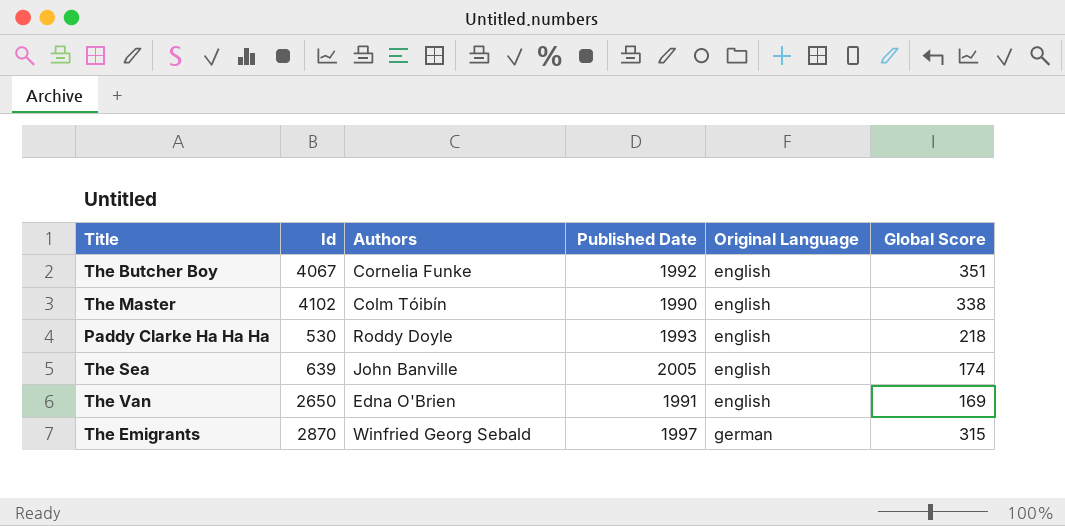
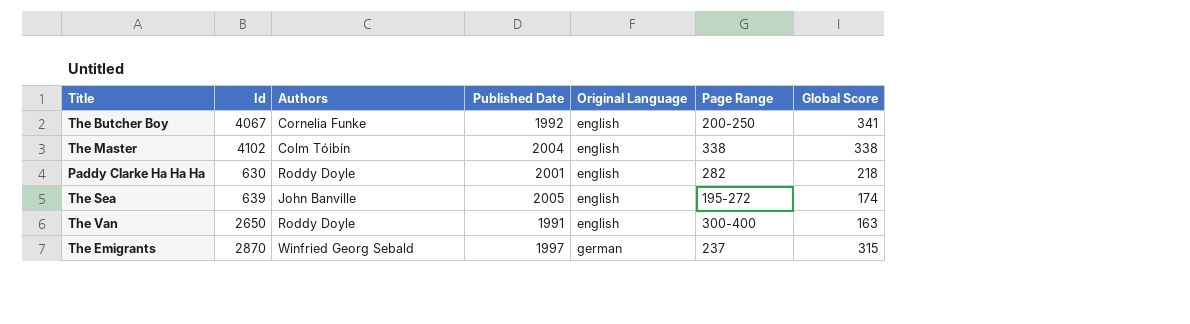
column Page Range | position: none -> 6
The Butcher Boy | Global Score: 351 -> 341
The Master | Published Date: 1990 -> 2004
Paddy Clarke Ha Ha Ha | Id: 530 -> 630
Paddy Clarke Ha Ha Ha | Published Date: 1993 -> 2001
The Van | Authors: Edna O'Brien -> Roddy Doyle
The Van | Global Score: 169 -> 163

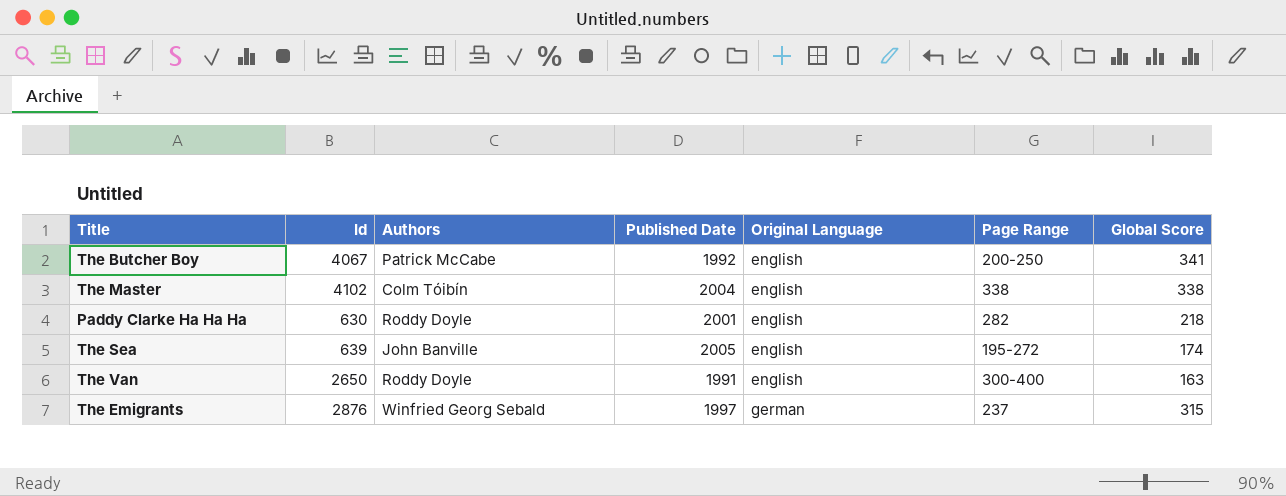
The Butcher Boy | Authors: Cornelia Funke -> Patrick McCabe
The Emigrants | Id: 2870 -> 2876

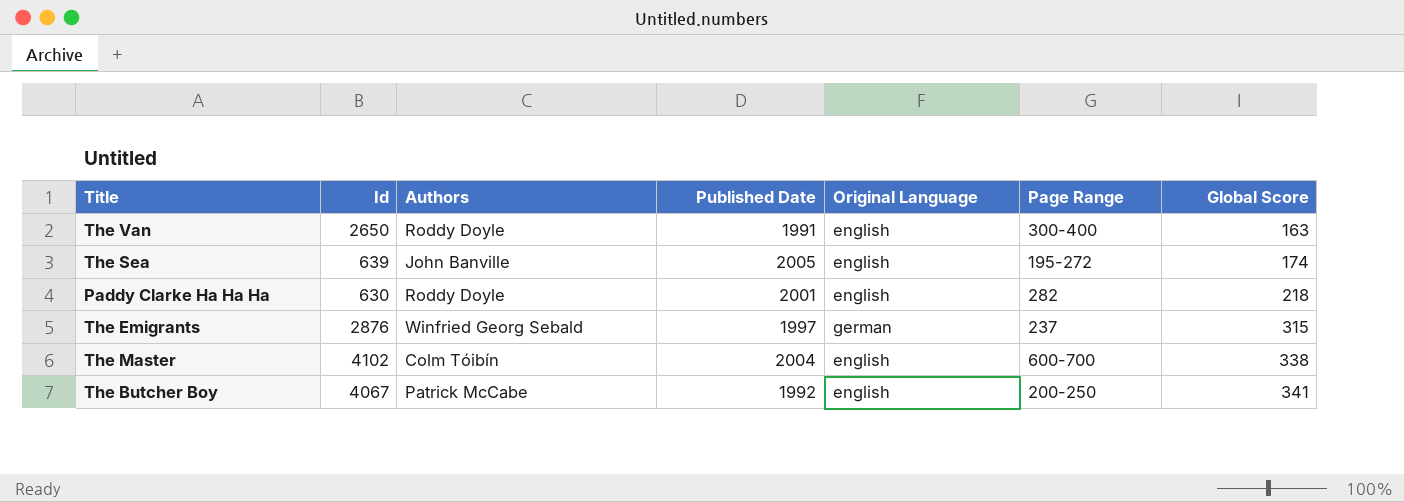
row order: Original Language ascending -> Global Score ascending
The Master | Page Range: 338 -> 600-700

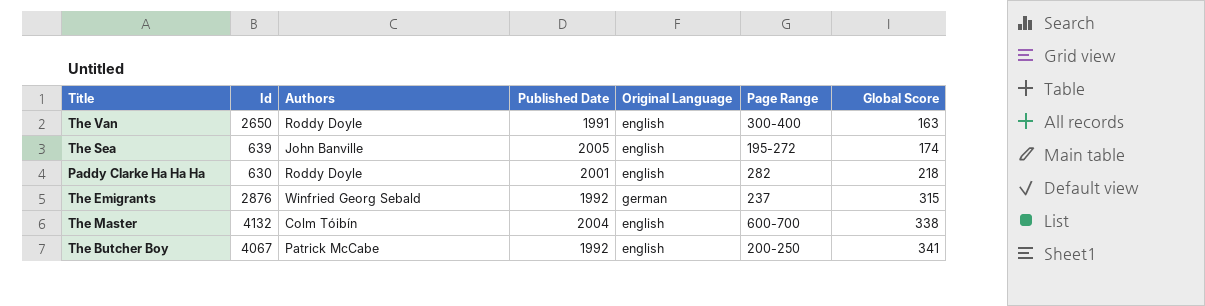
The Emigrants | Published Date: 1997 -> 1992
The Master | Id: 4102 -> 4132

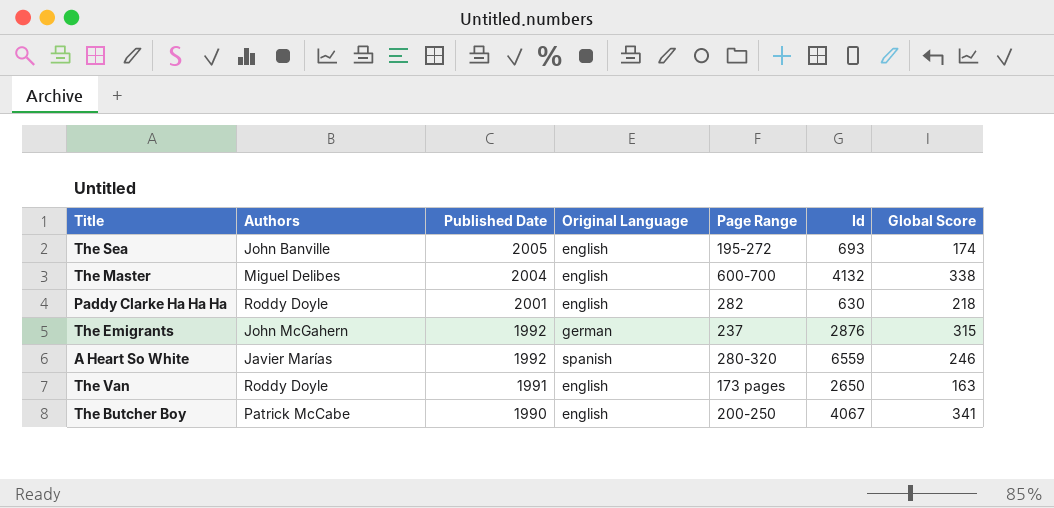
row order: Global Score ascending -> Published Date descending
column Id | position: 2 -> 6
The Sea | Id: 639 -> 693
The Master | Authors: Colm Tóibín -> Miguel Delibes
The Emigrants | Authors: Winfried Georg Sebald -> John McGahern
row A Heart So White: none -> Javier Marías | 1992 | spanish | 280-320 | 6559 | 246
The Van | Page Range: 300-400 -> 173 pages
The Butcher Boy | Published Date: 1992 -> 1990

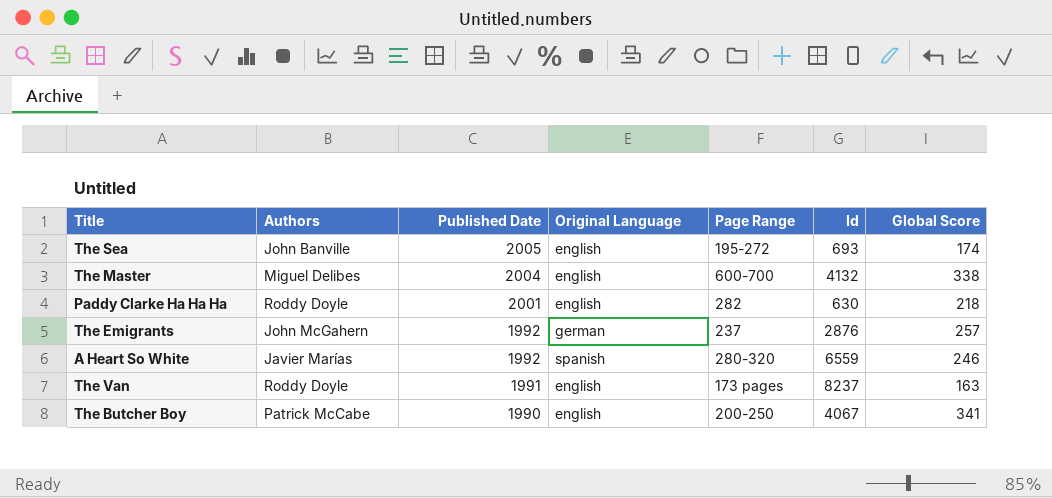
The Emigrants | Global Score: 315 -> 257
The Van | Id: 2650 -> 8237

